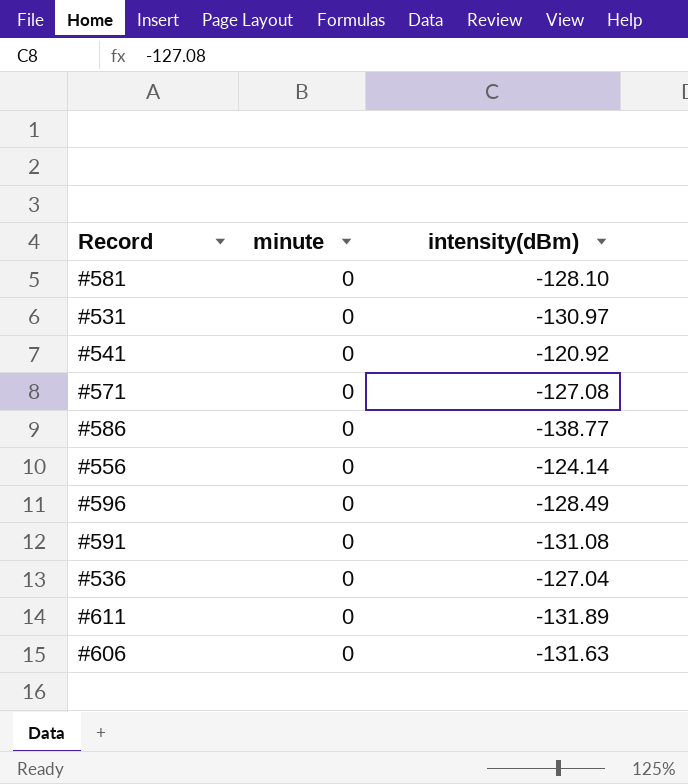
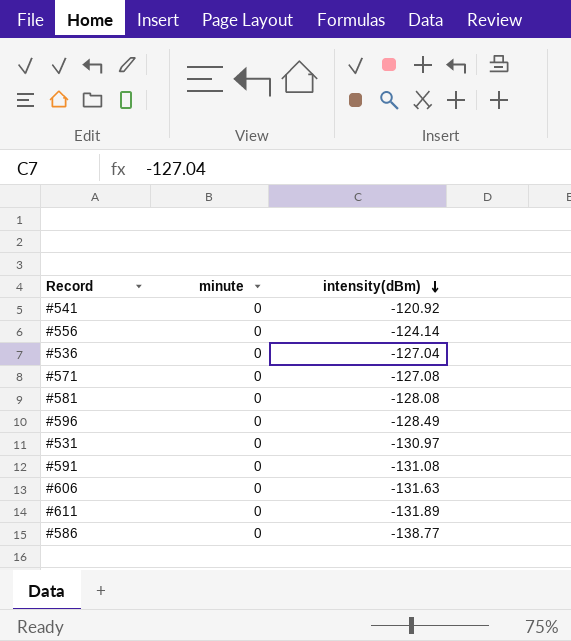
row order: none -> intensity(dBm) descending
#581 | intensity(dBm): -128.10 -> -128.08

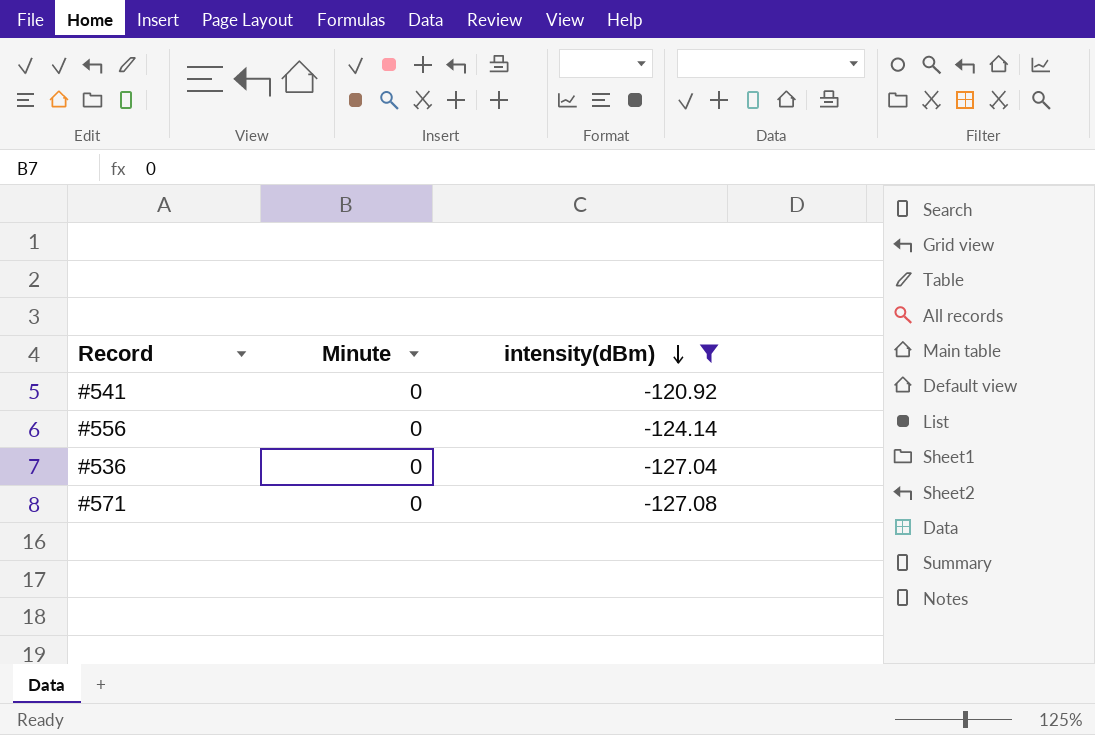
filter: none -> intensity(dBm) >= -127.08
column name: minute -> Minute

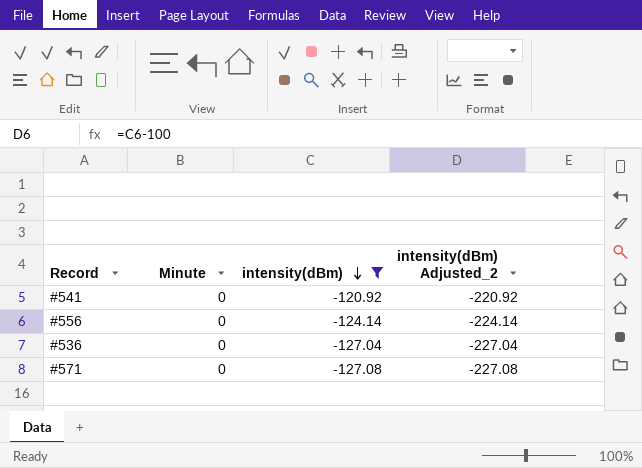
column intensity(dBm) Adjusted_2 | formula: none -> [intensity(dBm)] - 100

